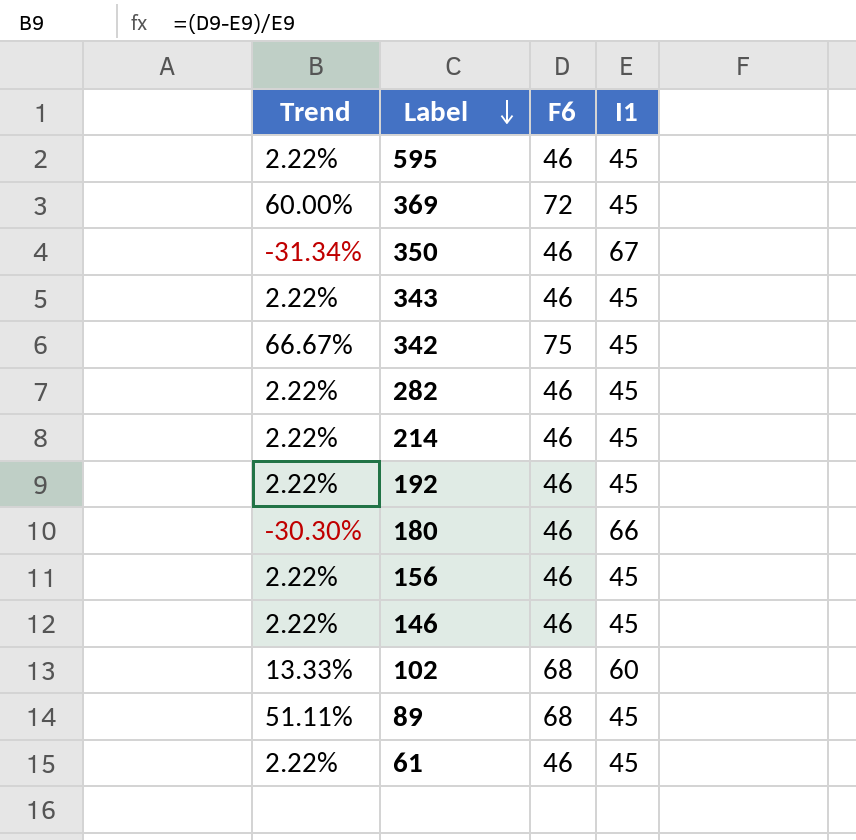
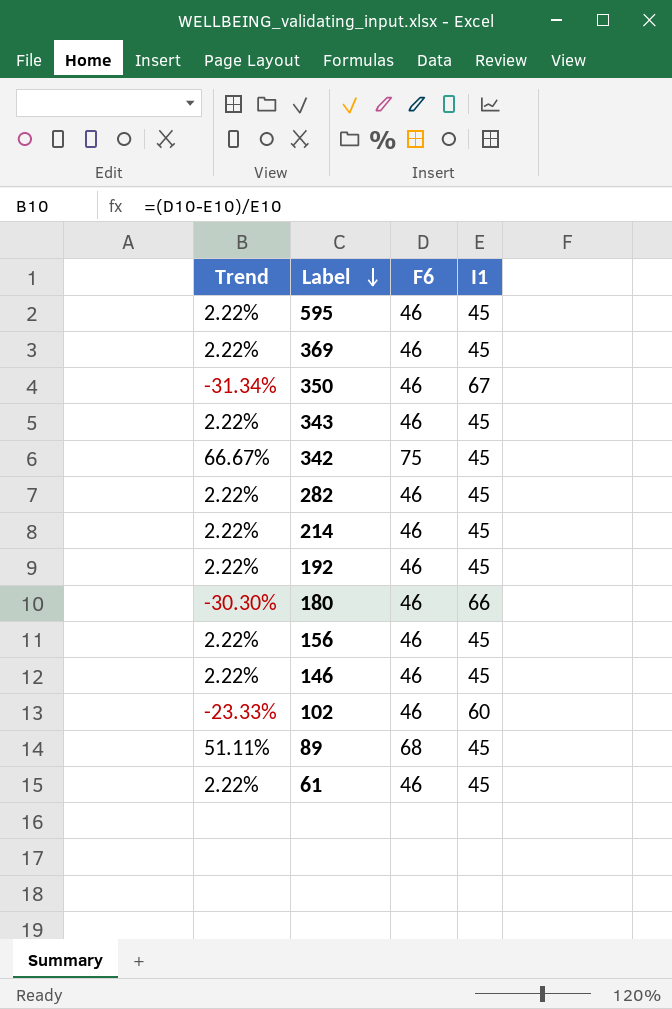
369 | Trend: 60.00% -> 2.22%
369 | F6: 72 -> 46
102 | Trend: 13.33% -> -23.33%
102 | F6: 68 -> 46

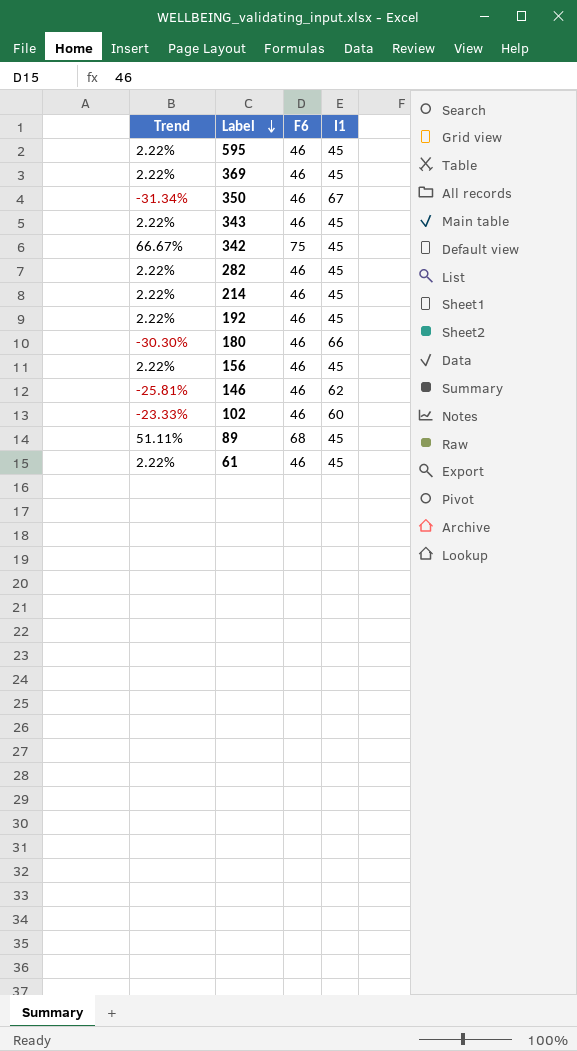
146 | Trend: 2.22% -> -25.81%
146 | I1: 45 -> 62

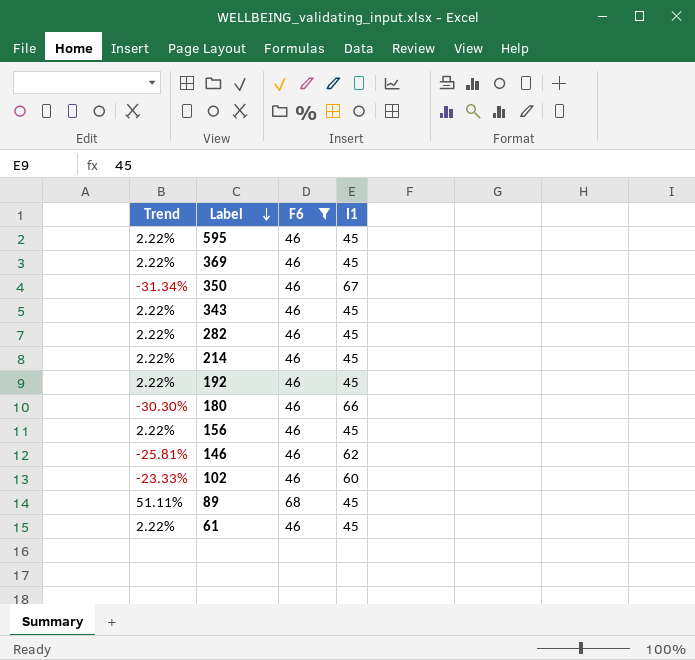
filter: none -> F6 != 75

